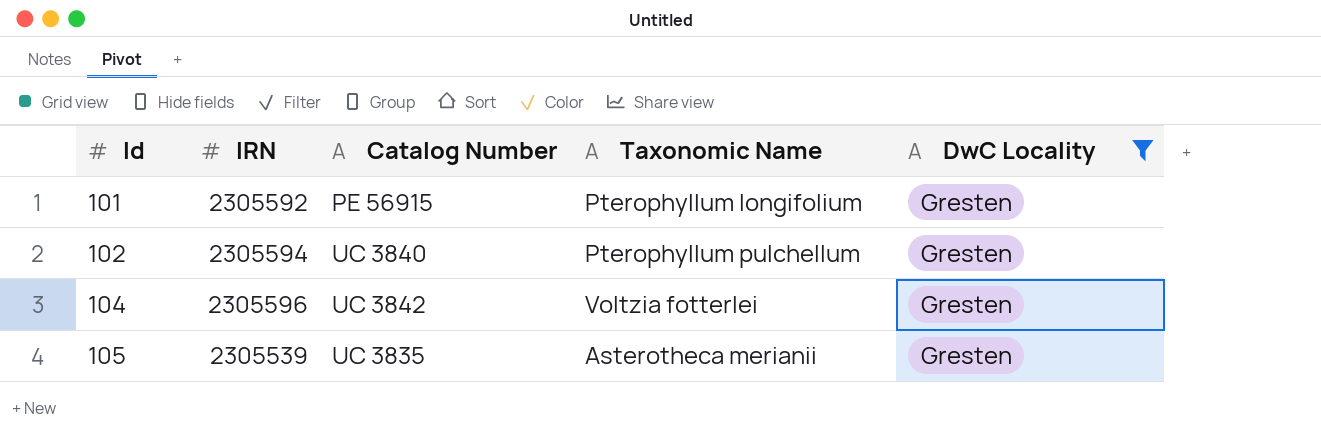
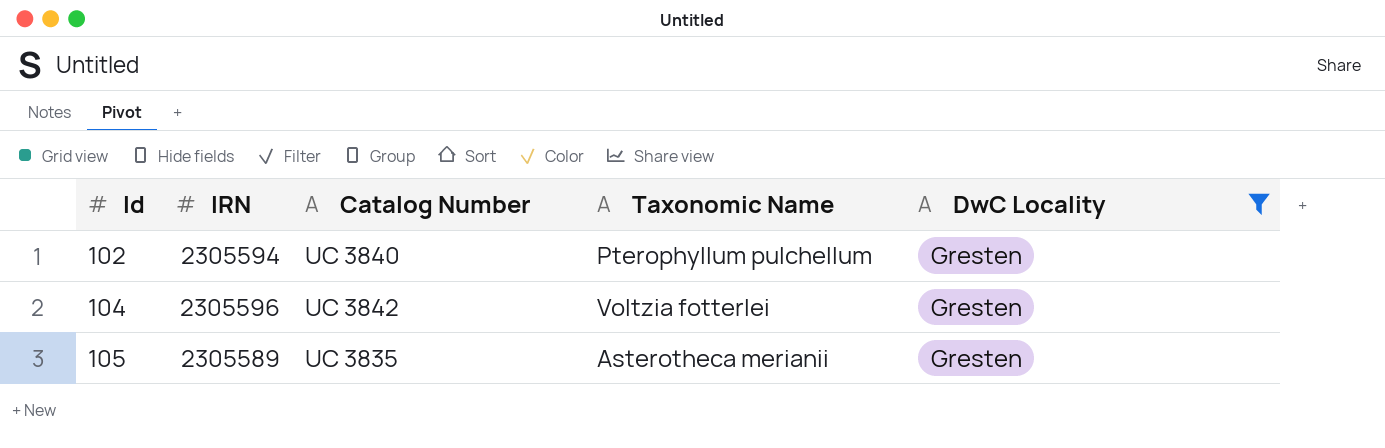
row 101: 2305592 | PE 56915 | Pterophyllum longifolium | Gresten -> none
105 | IRN: 2305539 -> 2305589

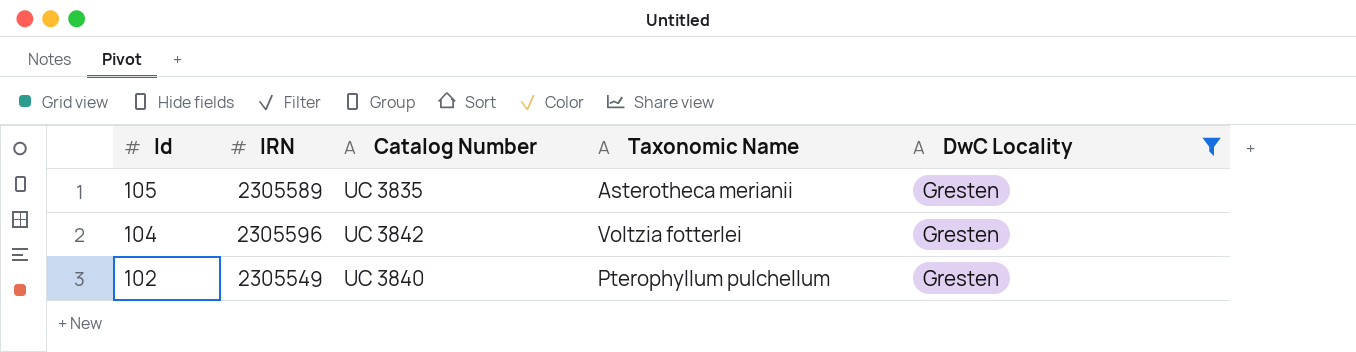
row order: Id ascending -> Id descending
102 | IRN: 2305594 -> 2305549

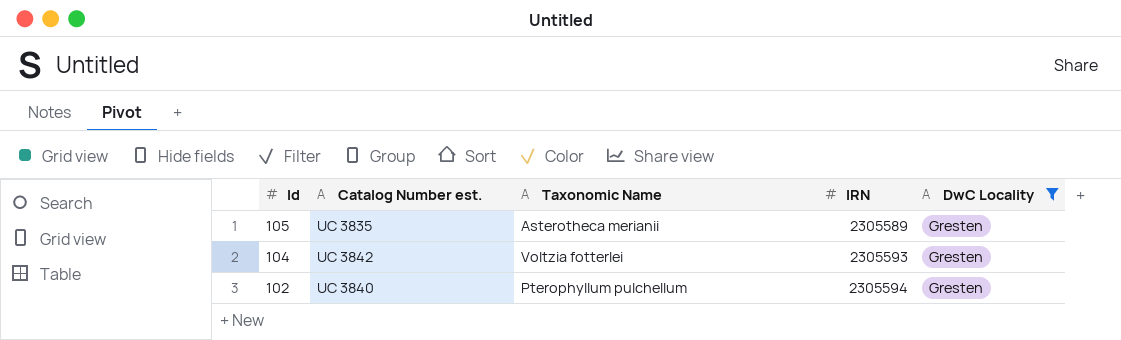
column name: Catalog Number -> Catalog Number est.
column IRN | position: 2 -> 4
104 | IRN: 2305596 -> 2305593
102 | IRN: 2305549 -> 2305594

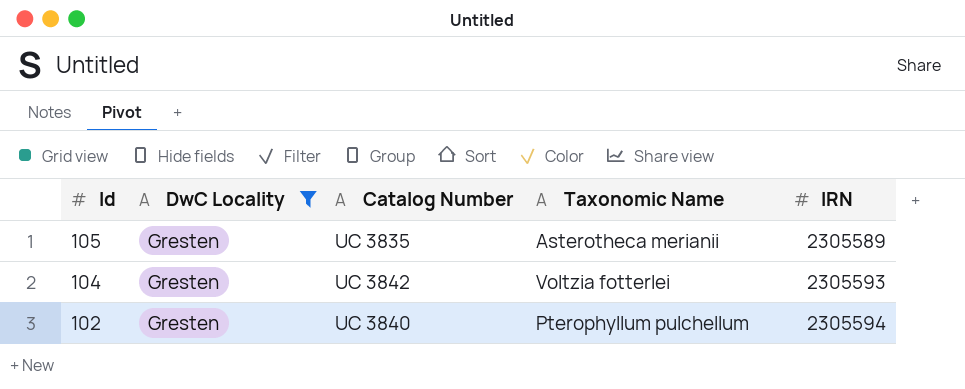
column DwC Locality | position: 5 -> 2
column name: Catalog Number est. -> Catalog Number

